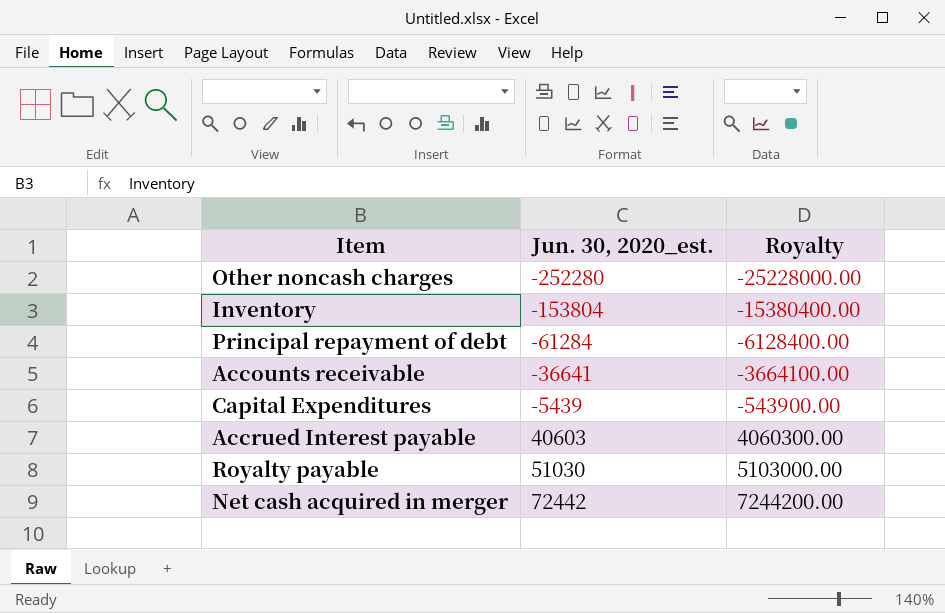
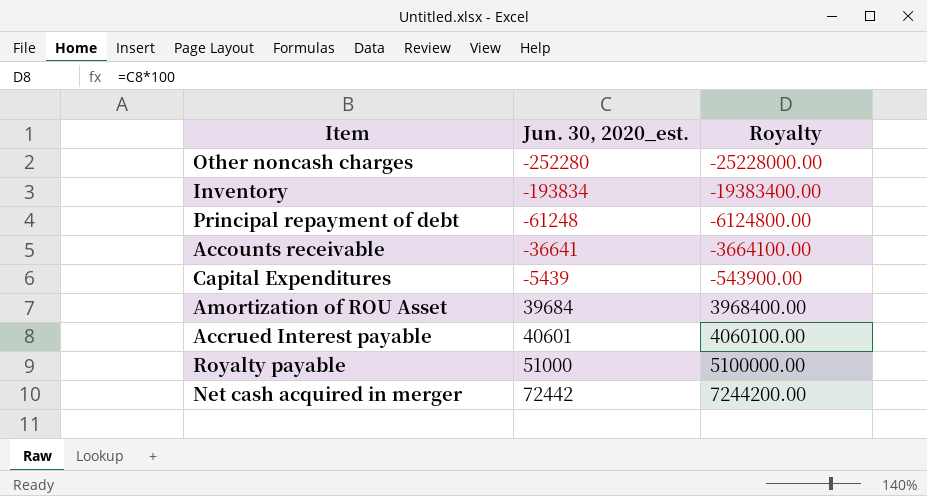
Inventory | Jun. 30, 2020_est.: -153804 -> -193834
Inventory | Royalty: -15380400.00 -> -19383400.00
Principal repayment of debt | Jun. 30, 2020_est.: -61284 -> -61248
Principal repayment of debt | Royalty: -6128400.00 -> -6124800.00
row Amortization of ROU Asset: none -> 39684 | 3968400.00
Accrued Interest payable | Jun. 30, 2020_est.: 40603 -> 40601
Accrued Interest payable | Royalty: 4060300.00 -> 4060100.00
Royalty payable | Jun. 30, 2020_est.: 51030 -> 51000
Royalty payable | Royalty: 5103000.00 -> 5100000.00

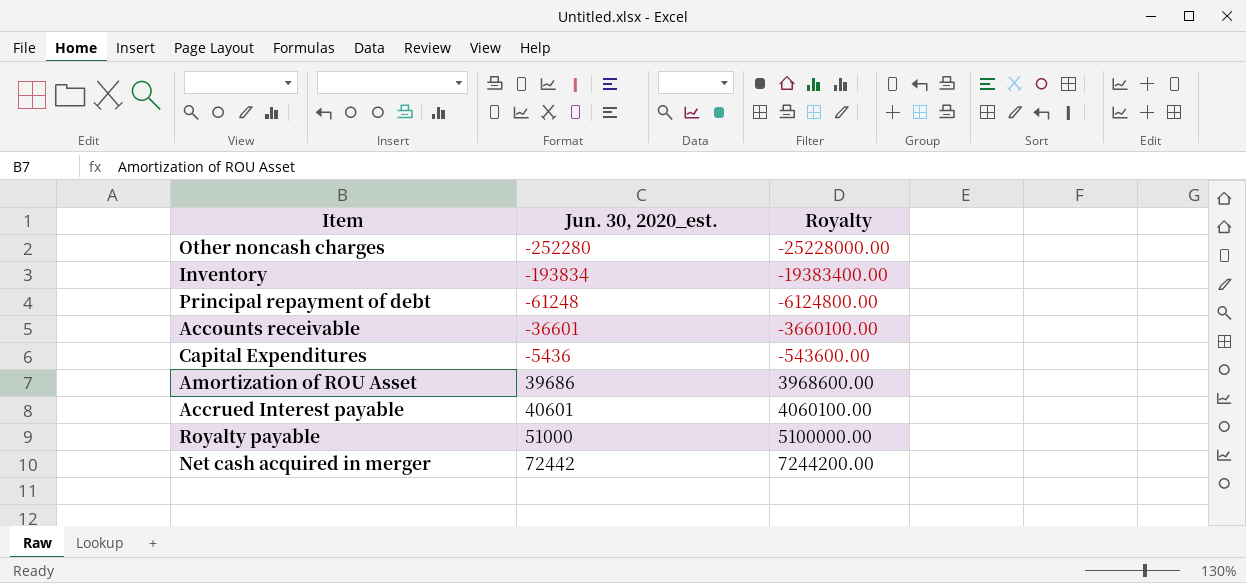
Accounts receivable | Jun. 30, 2020_est.: -36641 -> -36601
Accounts receivable | Royalty: -3664100.00 -> -3660100.00
Capital Expenditures | Jun. 30, 2020_est.: -5439 -> -5436
Capital Expenditures | Royalty: -543900.00 -> -543600.00
Amortization of ROU Asset | Jun. 30, 2020_est.: 39684 -> 39686
Amortization of ROU Asset | Royalty: 3968400.00 -> 3968600.00

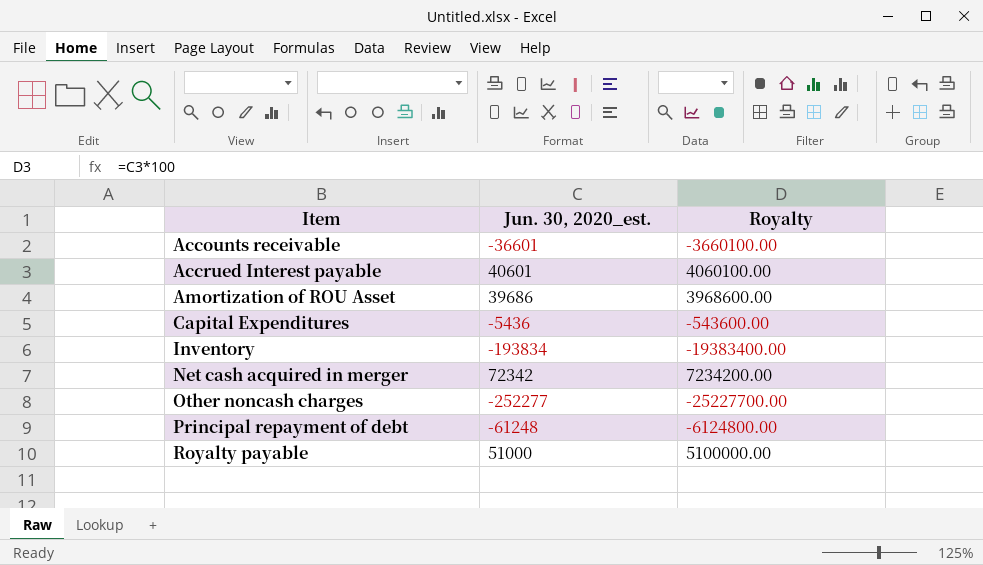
row order: Jun. 30, 2020_est. ascending -> Item ascending
Net cash acquired in merger | Jun. 30, 2020_est.: 72442 -> 72342
Net cash acquired in merger | Royalty: 7244200.00 -> 7234200.00
Other noncash charges | Jun. 30, 2020_est.: -252280 -> -252277
Other noncash charges | Royalty: -25228000.00 -> -25227700.00

